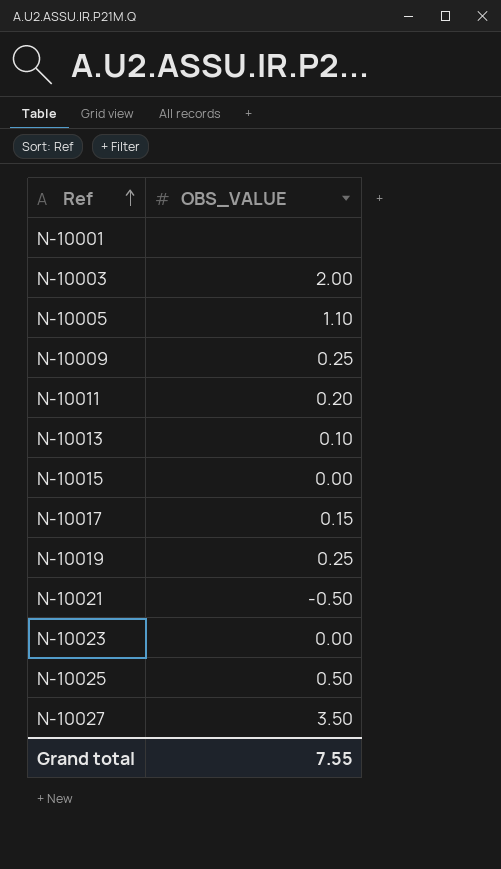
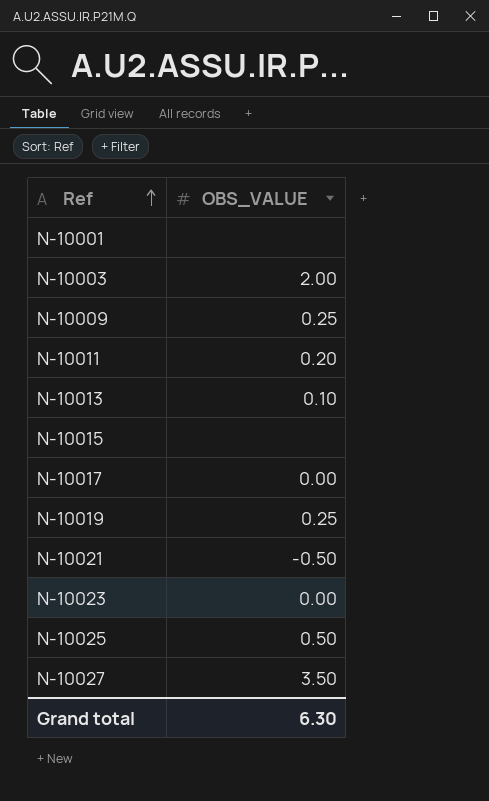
row N-10005: 1.10 -> none
N-10015 | OBS_VALUE: 0.00 -> none
N-10017 | OBS_VALUE: 0.15 -> 0.00
Grand total | OBS_VALUE: 7.55 -> 6.30

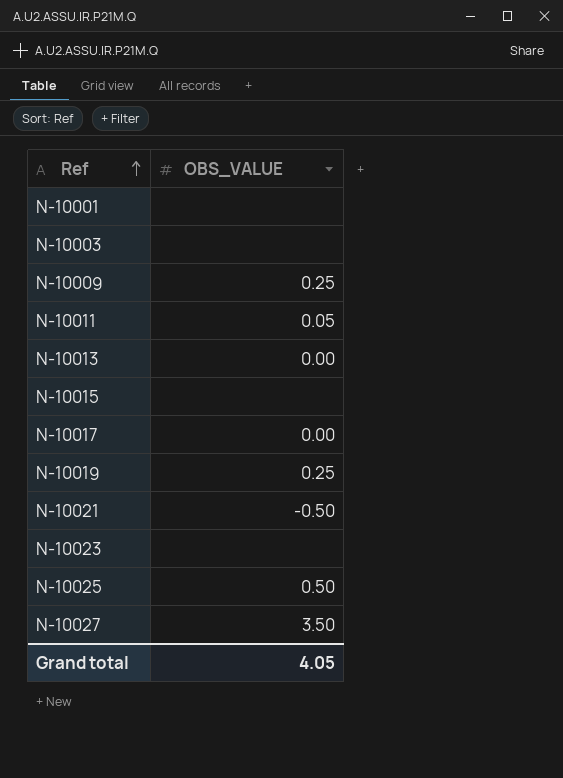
N-10003 | OBS_VALUE: 2.00 -> none
N-10011 | OBS_VALUE: 0.20 -> 0.05
N-10013 | OBS_VALUE: 0.10 -> 0.00
N-10023 | OBS_VALUE: 0.00 -> none
Grand total | OBS_VALUE: 6.30 -> 4.05

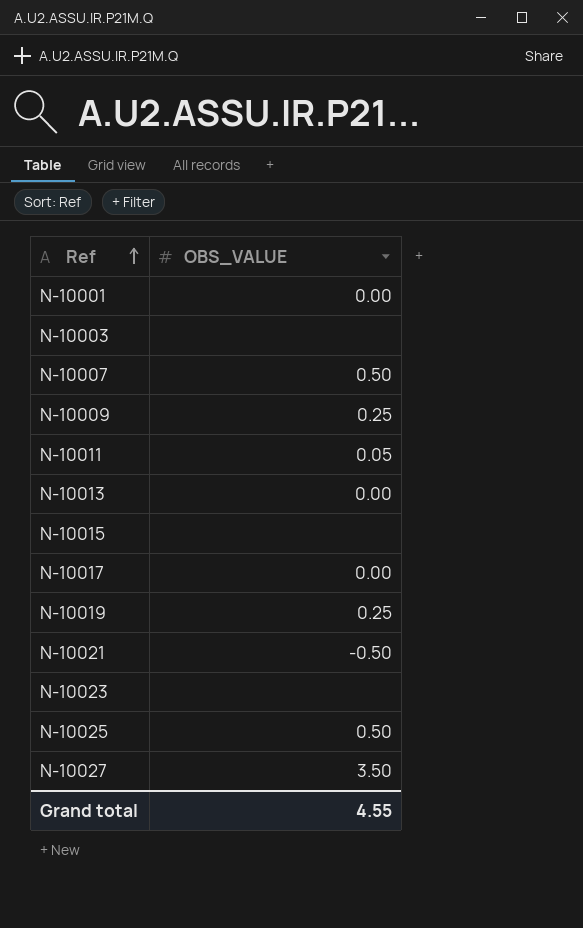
N-10001 | OBS_VALUE: none -> 0.00
row N-10007: none -> 0.50
Grand total | OBS_VALUE: 4.05 -> 4.55

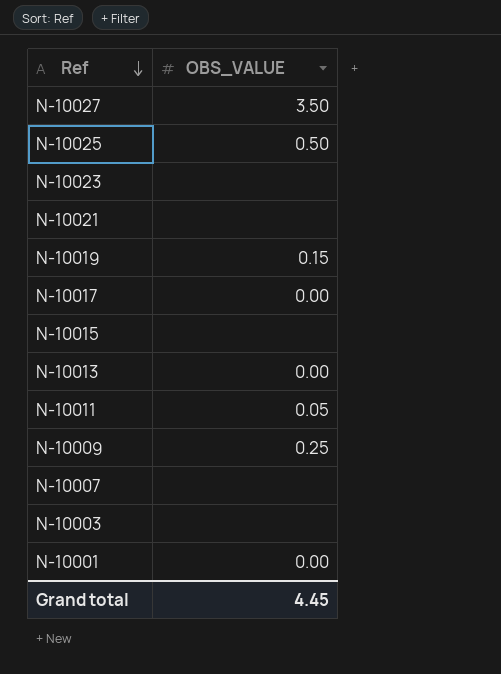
row order: Ref ascending -> Ref descending
N-10021 | OBS_VALUE: -0.50 -> none
N-10019 | OBS_VALUE: 0.25 -> 0.15
N-10007 | OBS_VALUE: 0.50 -> none
Grand total | OBS_VALUE: 4.55 -> 4.45

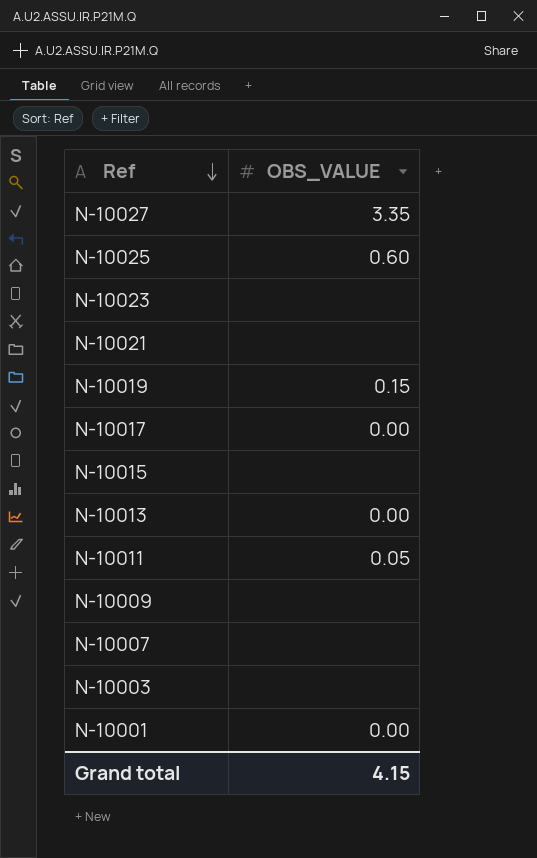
N-10027 | OBS_VALUE: 3.50 -> 3.35
N-10025 | OBS_VALUE: 0.50 -> 0.60
N-10009 | OBS_VALUE: 0.25 -> none
Grand total | OBS_VALUE: 4.45 -> 4.15

